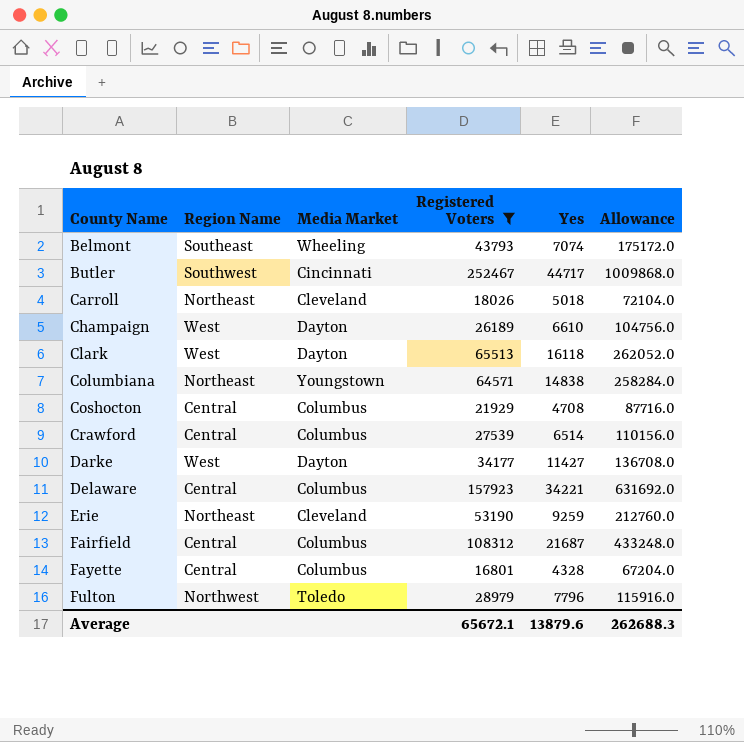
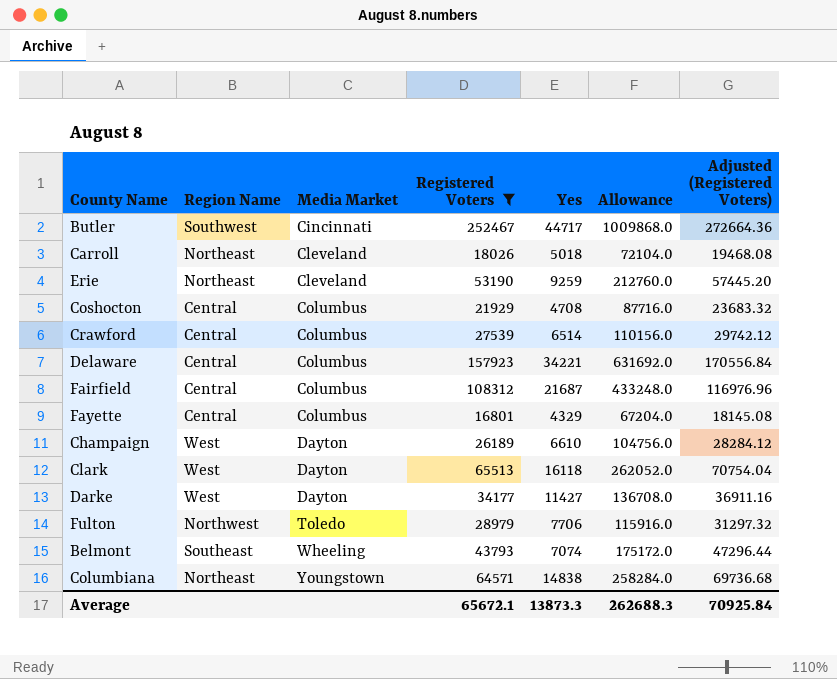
row order: County Name ascending -> Media Market ascending
column Adjusted (Registered Voters) | formula: none -> [Registered Voters] * 1.08
Fayette | Yes: 4328 -> 4329
Fulton | Yes: 7796 -> 7706
Average | Yes: 13879.6 -> 13873.3

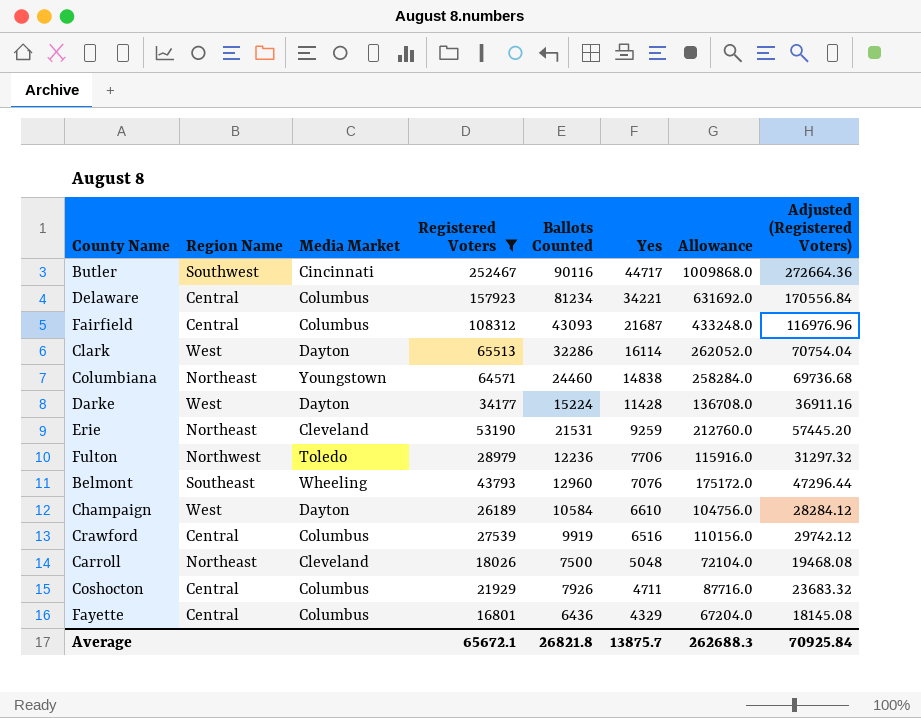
row order: Media Market ascending -> Yes descending
column Ballots Counted | position: none -> 5
Clark | Yes: 16118 -> 16114
Darke | Yes: 11427 -> 11428
Belmont | Yes: 7074 -> 7076
Crawford | Yes: 6514 -> 6516
Carroll | Yes: 5018 -> 5048
Coshocton | Yes: 4708 -> 4711
Average | Yes: 13873.3 -> 13875.7

